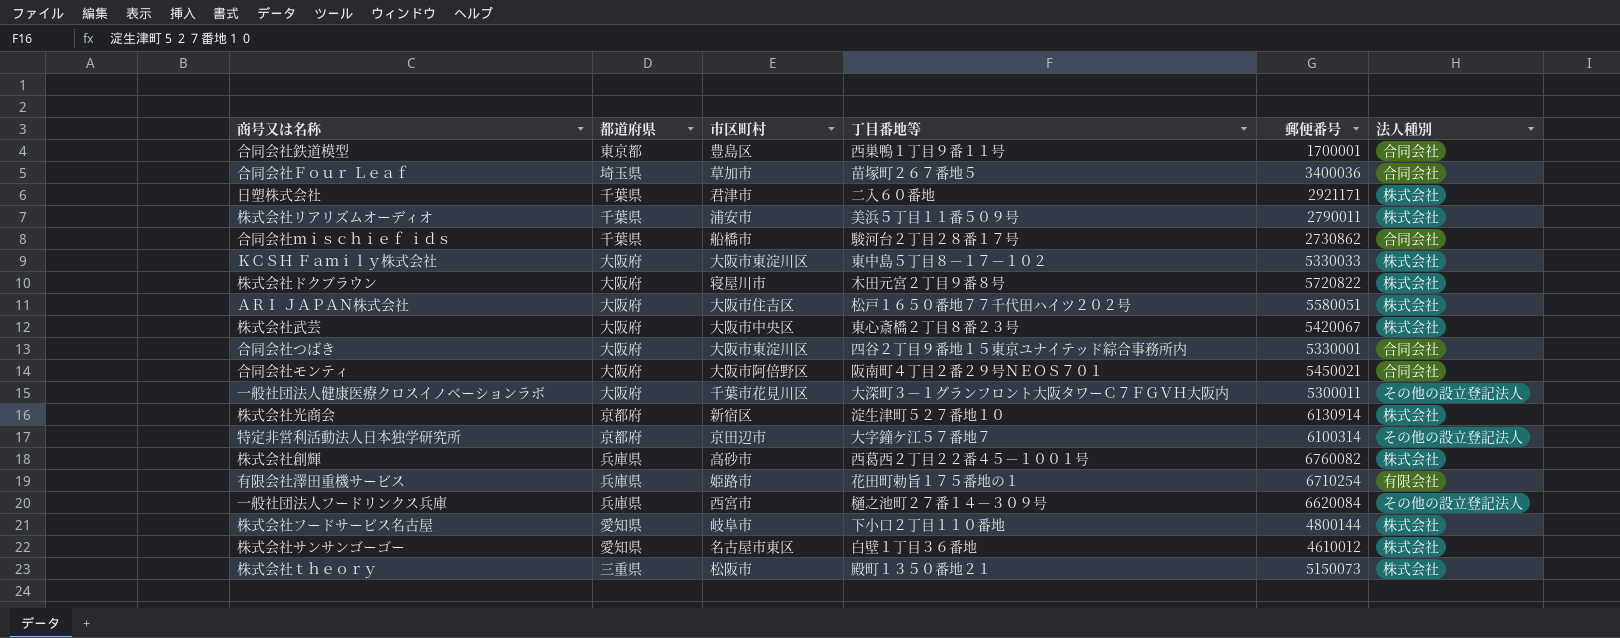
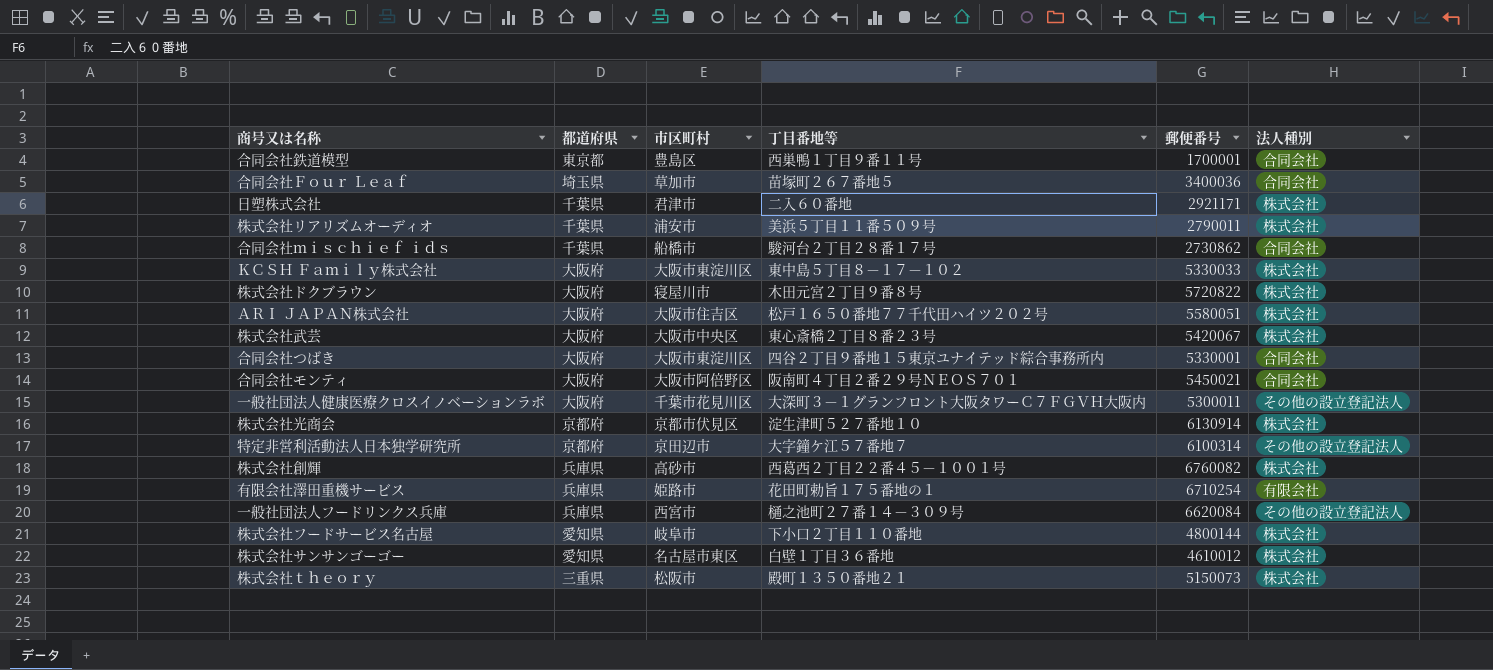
株式会社光商会 | 市区町村: 新宿区 -> 京都市伏見区

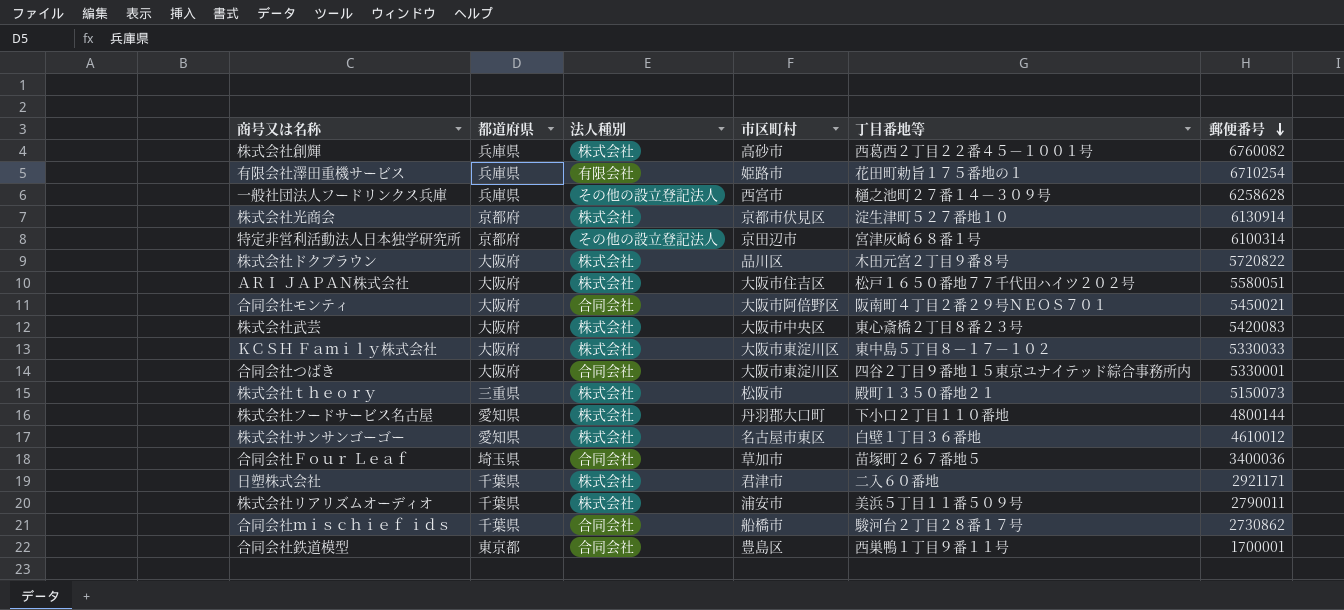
row order: none -> 郵便番号 descending
column 法人種別 | position: 6 -> 3
row 一般社団法人健康医療クロスイノベーションラボ: 大阪府 | 千葉市花見川区 | 大深町３－１グランフロント大阪タワーＣ７ＦＧＶＨ大阪内 | 5300011 | その他の設立登記法人 -> none
一般社団法人フードリンクス兵庫 | 郵便番号: 6620084 -> 6258628
特定非営利活動法人日本独学研究所 | 丁目番地等: 大字鐘ケ江５７番地７ -> 宮津灰崎６８番１号
株式会社ドクブラウン | 市区町村: 寝屋川市 -> 品川区
株式会社武芸 | 郵便番号: 5420067 -> 5420083
株式会社フードサービス名古屋 | 市区町村: 岐阜市 -> 丹羽郡大口町

